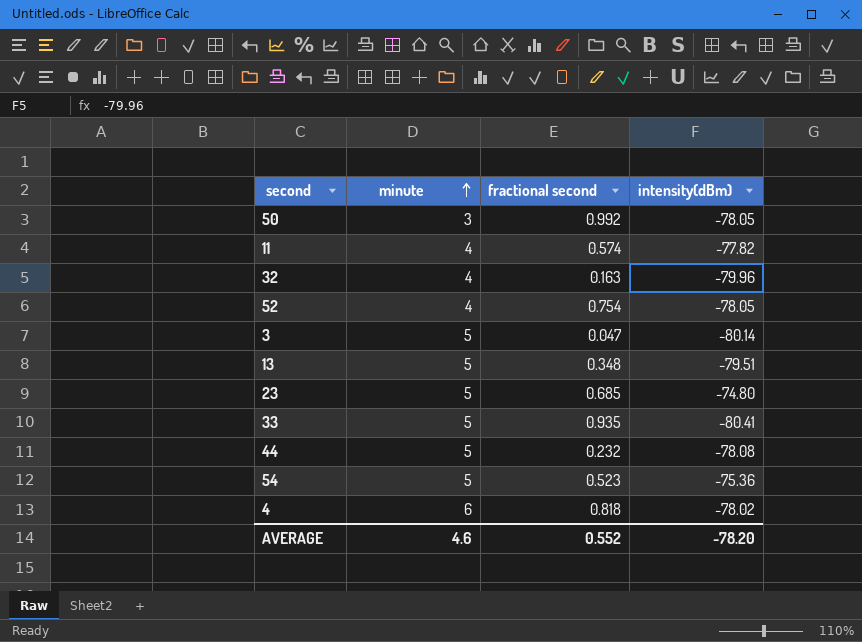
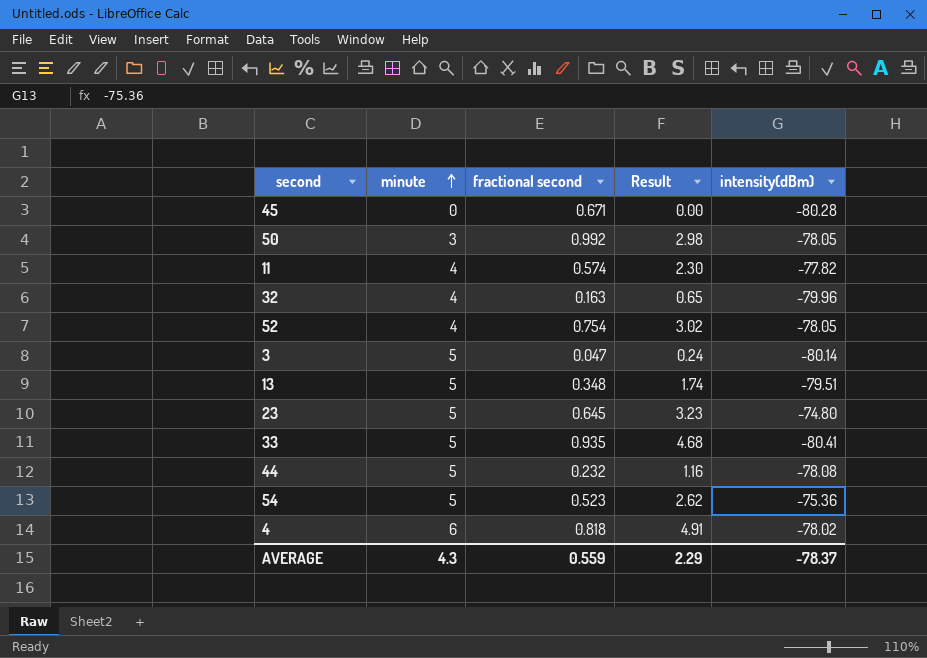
column Result | formula: none -> [minute] * [fractional second]
row 45: none -> 0 | 0.671 | 0.00 | -80.28
23 | fractional second: 0.685 -> 0.645
AVERAGE | minute: 4.6 -> 4.3
AVERAGE | fractional second: 0.552 -> 0.559
AVERAGE | intensity(dBm): -78.20 -> -78.37

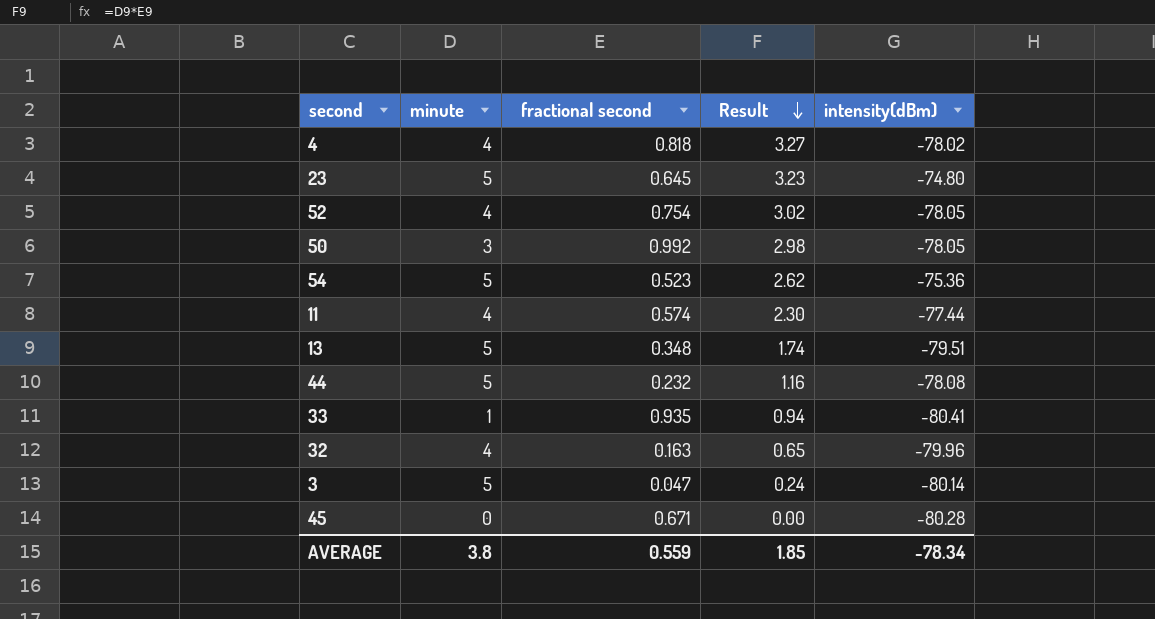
row order: minute ascending -> Result descending
4 | minute: 6 -> 4
4 | Result: 4.91 -> 3.27
11 | intensity(dBm): -77.82 -> -77.44
33 | minute: 5 -> 1
33 | Result: 4.68 -> 0.94
AVERAGE | minute: 4.3 -> 3.8
AVERAGE | Result: 2.29 -> 1.85
AVERAGE | intensity(dBm): -78.37 -> -78.34

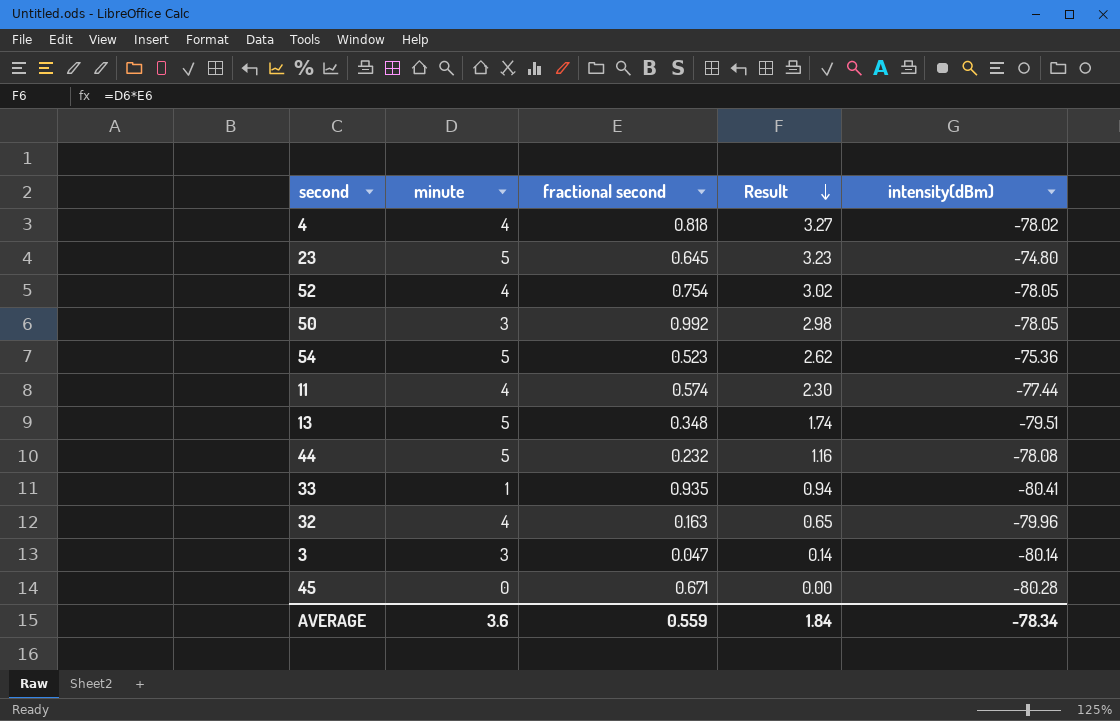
3 | minute: 5 -> 3
3 | Result: 0.24 -> 0.14
AVERAGE | minute: 3.8 -> 3.6
AVERAGE | Result: 1.85 -> 1.84

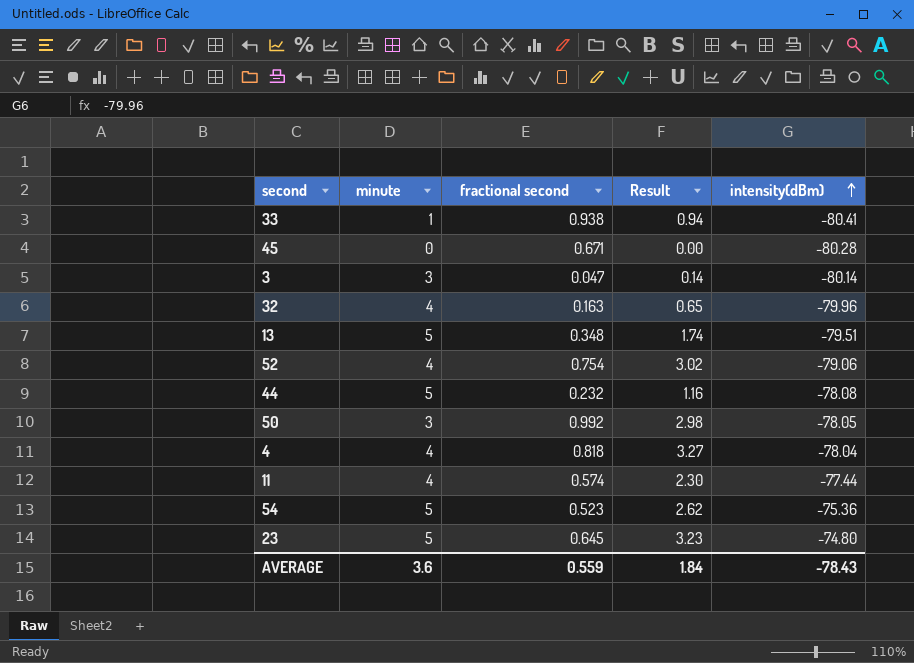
row order: Result descending -> intensity(dBm) ascending
33 | fractional second: 0.935 -> 0.938
52 | intensity(dBm): -78.05 -> -79.06
4 | intensity(dBm): -78.02 -> -78.04
AVERAGE | intensity(dBm): -78.34 -> -78.43

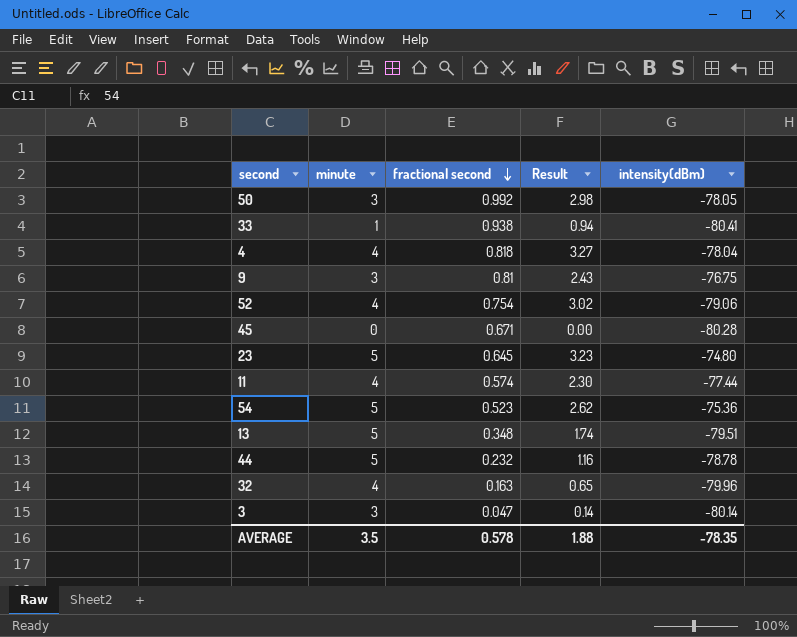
row order: intensity(dBm) ascending -> fractional second descending
row 9: none -> 3 | 0.81 | 2.43 | -76.75
44 | intensity(dBm): -78.08 -> -78.78
AVERAGE | minute: 3.6 -> 3.5
AVERAGE | fractional second: 0.559 -> 0.578
AVERAGE | Result: 1.84 -> 1.88
AVERAGE | intensity(dBm): -78.43 -> -78.35

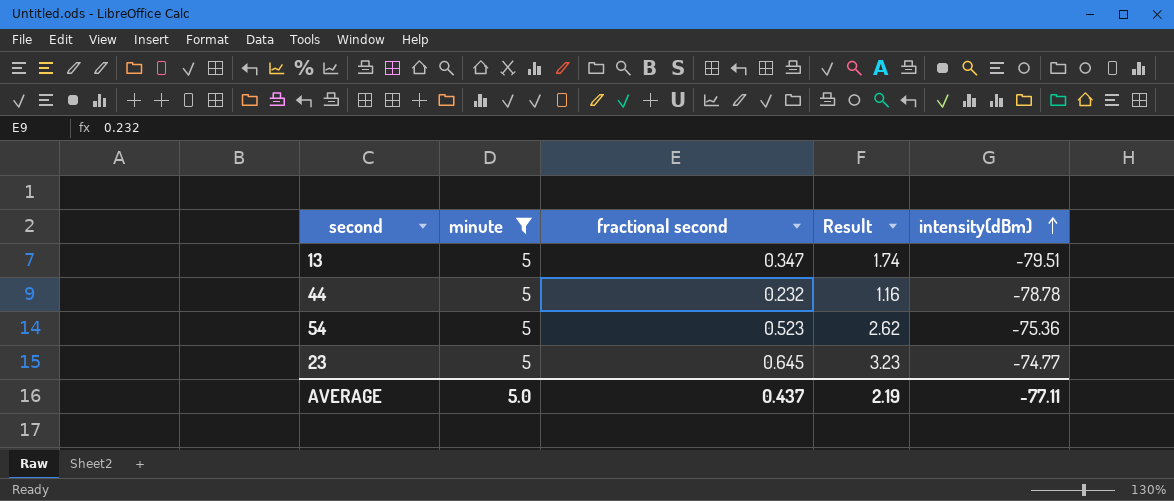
filter: none -> minute = 5
row order: fractional second descending -> intensity(dBm) ascending
13 | fractional second: 0.348 -> 0.347
23 | intensity(dBm): -74.80 -> -74.77
AVERAGE | minute: 3.5 -> 5.0
AVERAGE | fractional second: 0.578 -> 0.437
AVERAGE | Result: 1.88 -> 2.19
AVERAGE | intensity(dBm): -78.35 -> -77.11

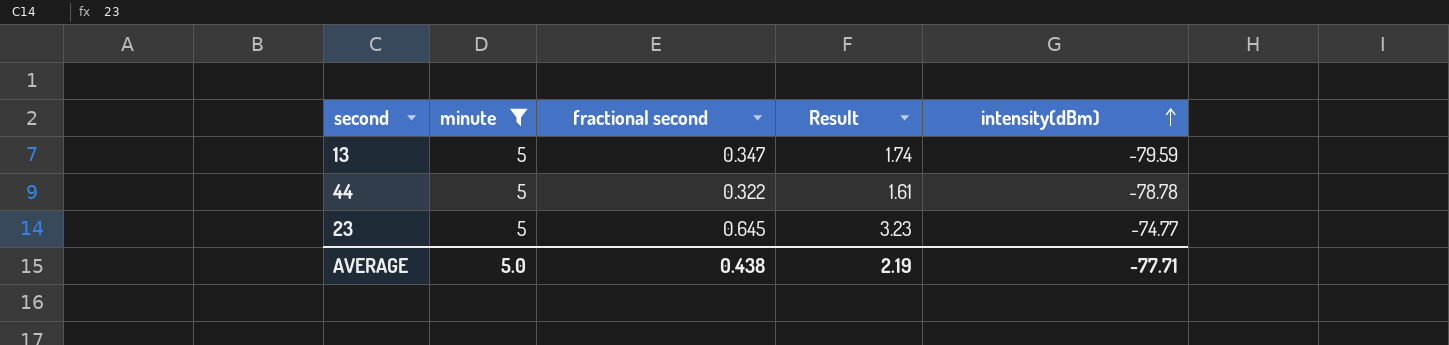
row 54: 5 | 0.523 | 2.62 | -75.36 -> none
13 | intensity(dBm): -79.51 -> -79.59
44 | fractional second: 0.232 -> 0.322
44 | Result: 1.16 -> 1.61
AVERAGE | fractional second: 0.437 -> 0.438
AVERAGE | intensity(dBm): -77.11 -> -77.71

